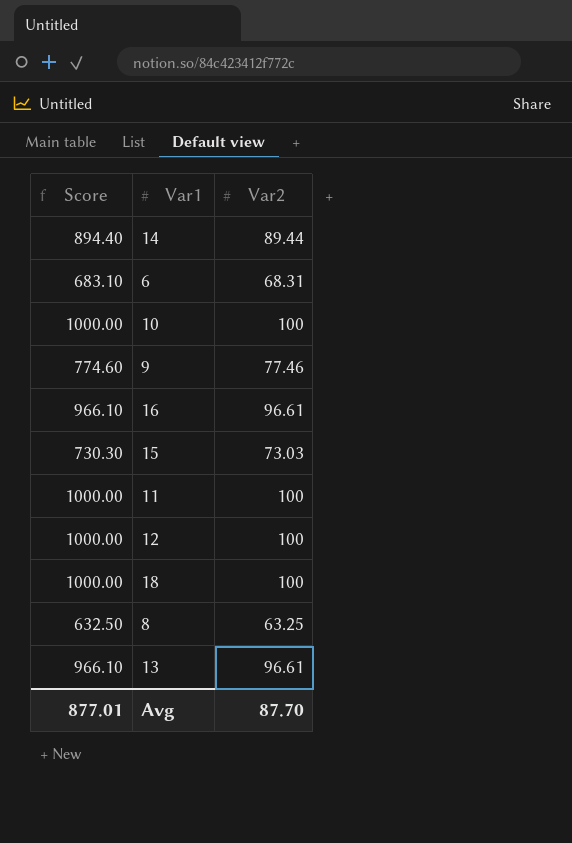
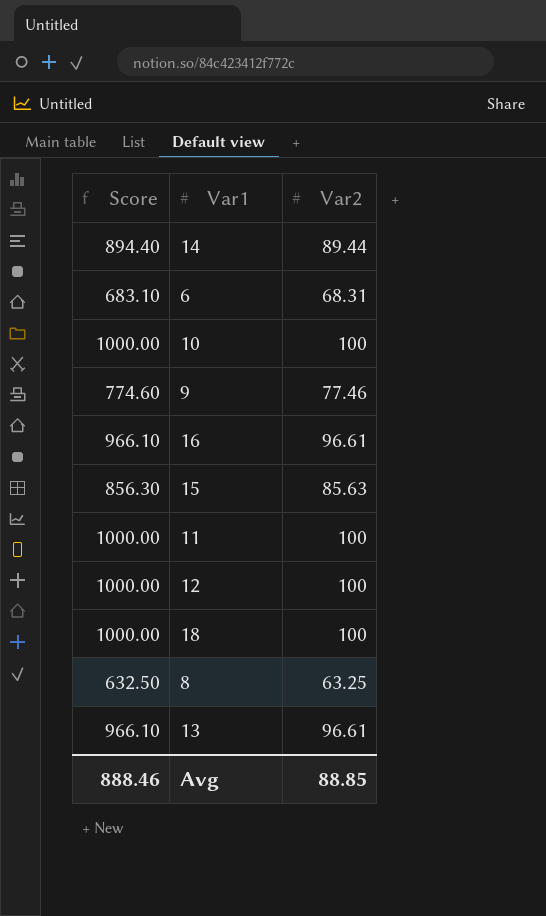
15 | Score: 730.30 -> 856.30
15 | Var2: 73.03 -> 85.63
Avg | Score: 877.01 -> 888.46
Avg | Var2: 87.70 -> 88.85

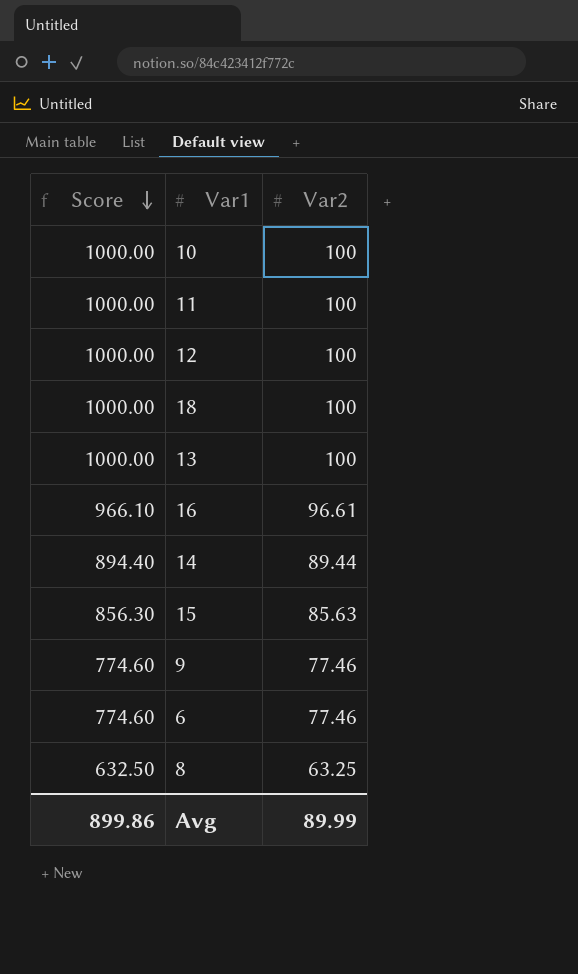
row order: none -> Score descending
13 | Score: 966.10 -> 1000.00
13 | Var2: 96.61 -> 100
6 | Score: 683.10 -> 774.60
6 | Var2: 68.31 -> 77.46
Avg | Score: 888.46 -> 899.86
Avg | Var2: 88.85 -> 89.99

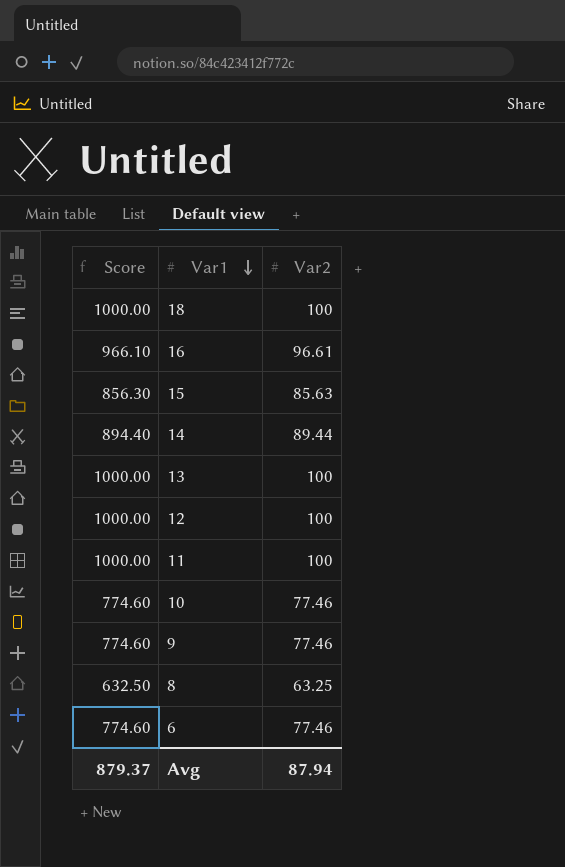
row order: Score descending -> Var1 descending
10 | Score: 1000.00 -> 774.60
10 | Var2: 100 -> 77.46
Avg | Score: 899.86 -> 879.37
Avg | Var2: 89.99 -> 87.94

